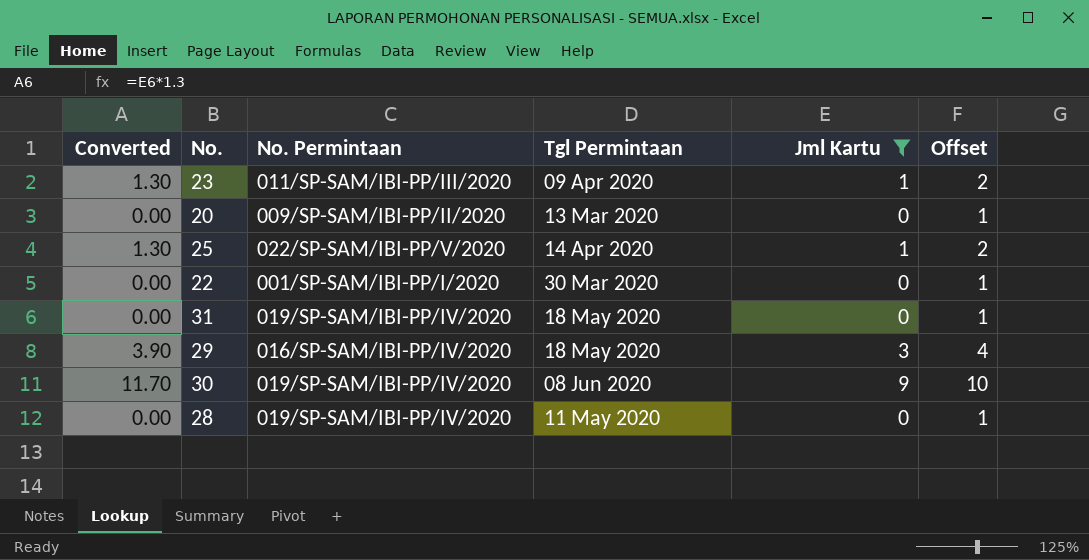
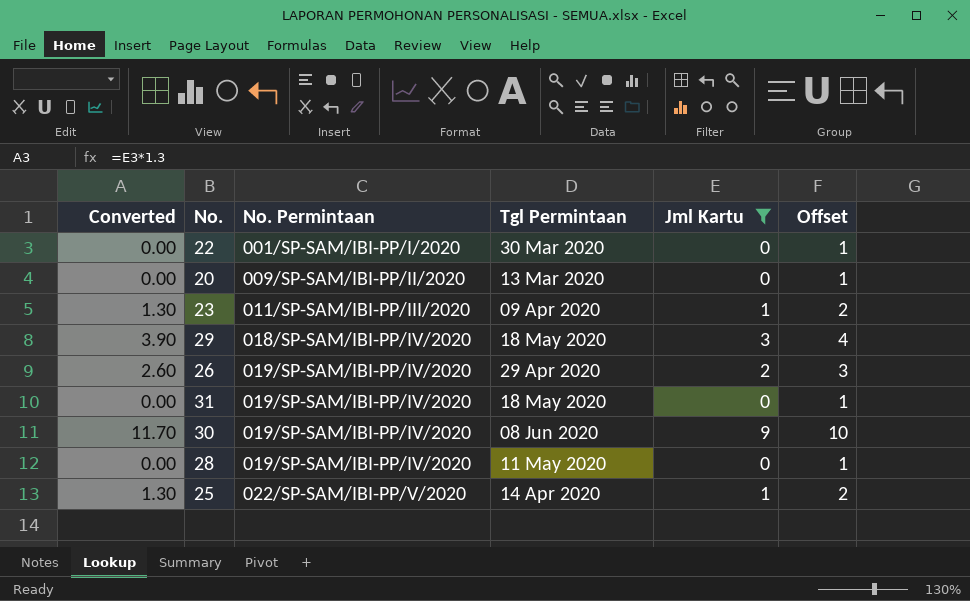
row order: none -> No. Permintaan ascending
29 | No. Permintaan: 016/SP-SAM/IBI-PP/IV/2020 -> 018/SP-SAM/IBI-PP/IV/2020
row 26: none -> 2.60 | 019/SP-SAM/IBI-PP/IV/2020 | 29 Apr 2020 | 2 | 3

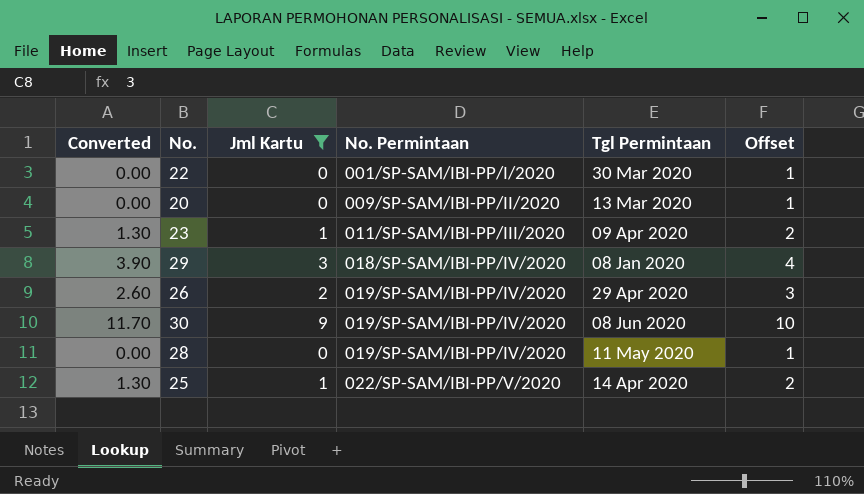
column Jml Kartu | position: 5 -> 3
row 31: 0.00 | 019/SP-SAM/IBI-PP/IV/2020 | 18 May 2020 | 0 | 1 -> none
29 | Tgl Permintaan: 18 May 2020 -> 08 Jan 2020

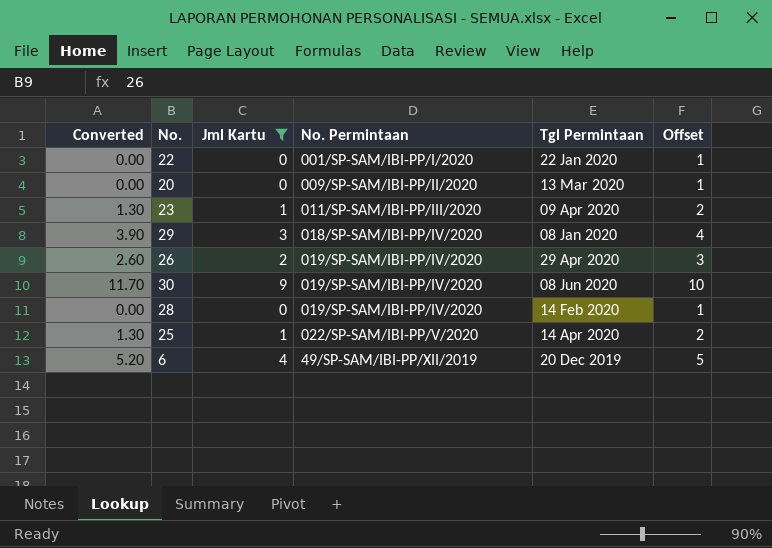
22 | Tgl Permintaan: 30 Mar 2020 -> 22 Jan 2020
28 | Tgl Permintaan: 11 May 2020 -> 14 Feb 2020
row 6: none -> 5.20 | 4 | 49/SP-SAM/IBI-PP/XII/2019 | 20 Dec 2019 | 5

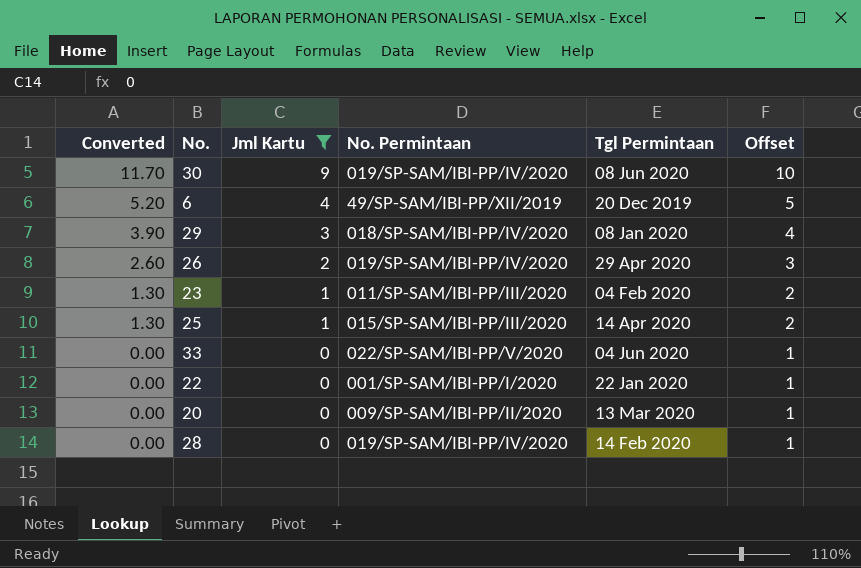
row order: No. Permintaan ascending -> Converted descending
23 | Tgl Permintaan: 09 Apr 2020 -> 04 Feb 2020
25 | No. Permintaan: 022/SP-SAM/IBI-PP/V/2020 -> 015/SP-SAM/IBI-PP/III/2020
row 33: none -> 0.00 | 0 | 022/SP-SAM/IBI-PP/V/2020 | 04 Jun 2020 | 1

